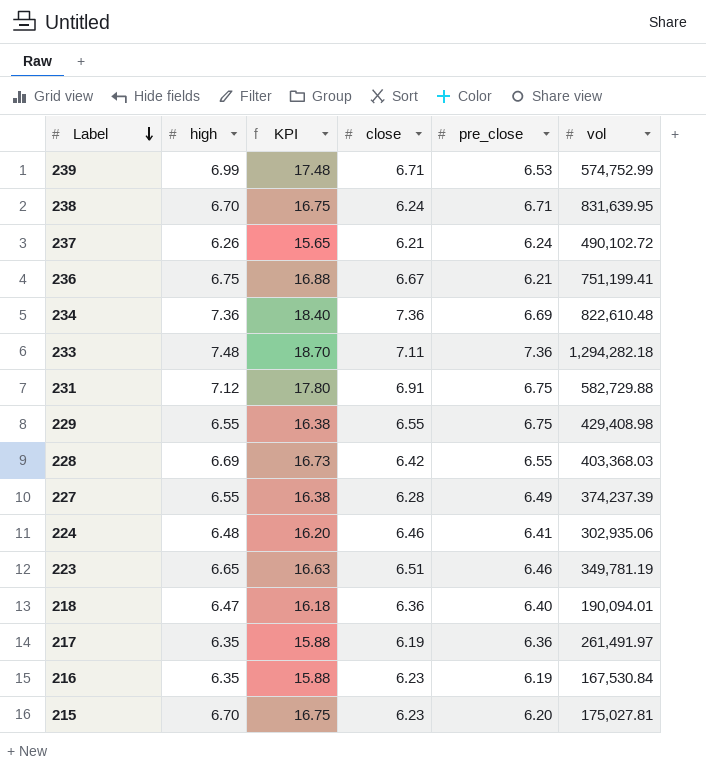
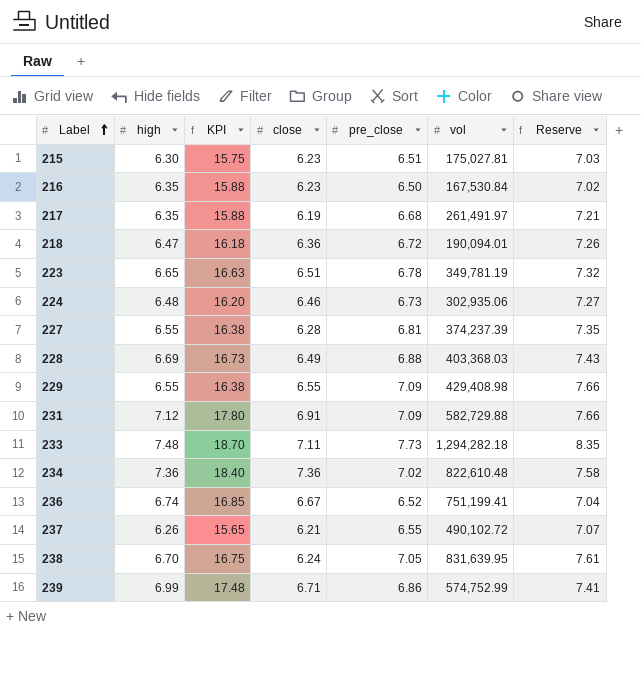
row order: Label descending -> Label ascending
column Reserve | formula: none -> [pre_close] * 1.08
215 | high: 6.70 -> 6.30
215 | KPI: 16.75 -> 15.75
215 | pre_close: 6.20 -> 6.51
216 | pre_close: 6.19 -> 6.50
217 | pre_close: 6.36 -> 6.68
218 | pre_close: 6.40 -> 6.72
223 | pre_close: 6.46 -> 6.78
224 | pre_close: 6.41 -> 6.73
227 | pre_close: 6.49 -> 6.81
228 | close: 6.42 -> 6.49
228 | pre_close: 6.55 -> 6.88
229 | pre_close: 6.75 -> 7.09
231 | pre_close: 6.75 -> 7.09
233 | pre_close: 7.36 -> 7.73
234 | pre_close: 6.69 -> 7.02
236 | high: 6.75 -> 6.74
236 | KPI: 16.88 -> 16.85
236 | pre_close: 6.21 -> 6.52
237 | pre_close: 6.24 -> 6.55
238 | pre_close: 6.71 -> 7.05
239 | pre_close: 6.53 -> 6.86

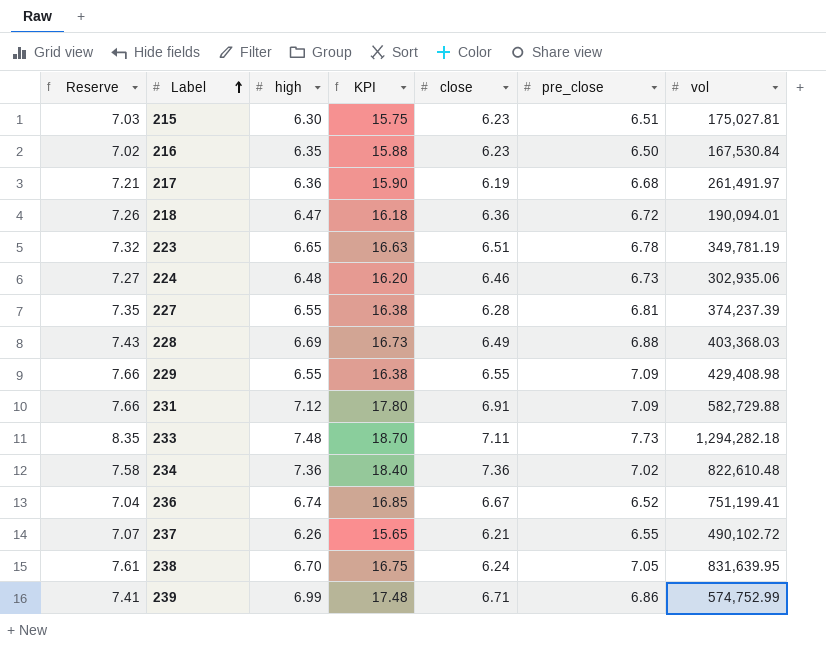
column Reserve | position: 7 -> 1
217 | high: 6.35 -> 6.36
217 | KPI: 15.88 -> 15.90

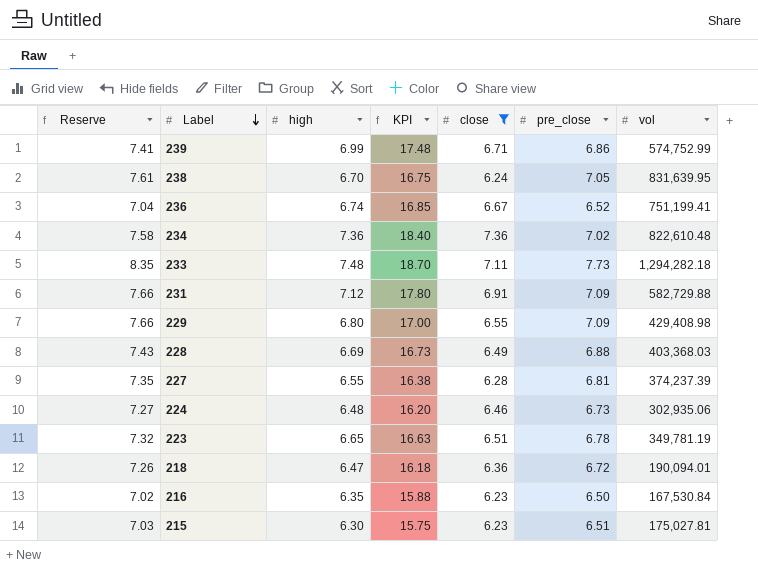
filter: none -> close >= 6.23
row order: Label ascending -> Label descending
229 | high: 6.55 -> 6.80
229 | KPI: 16.38 -> 17.00

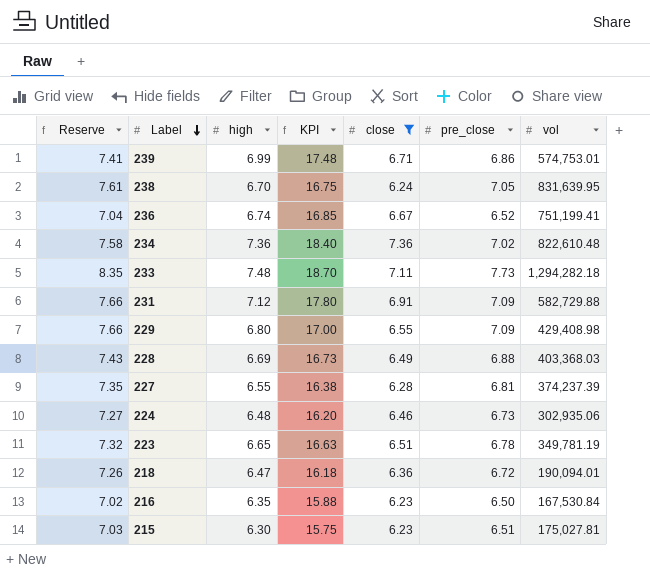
239 | vol: 574,752.99 -> 574,753.01

